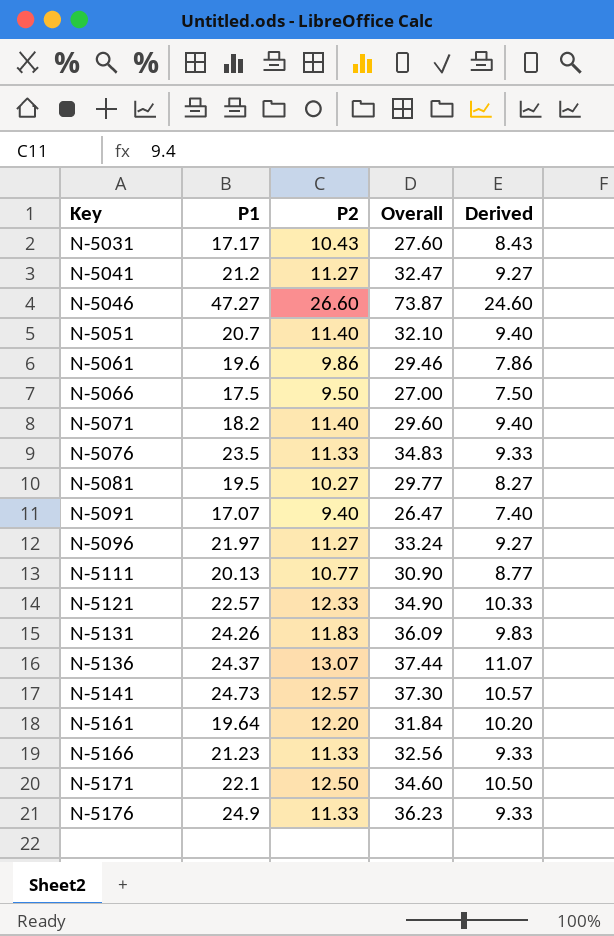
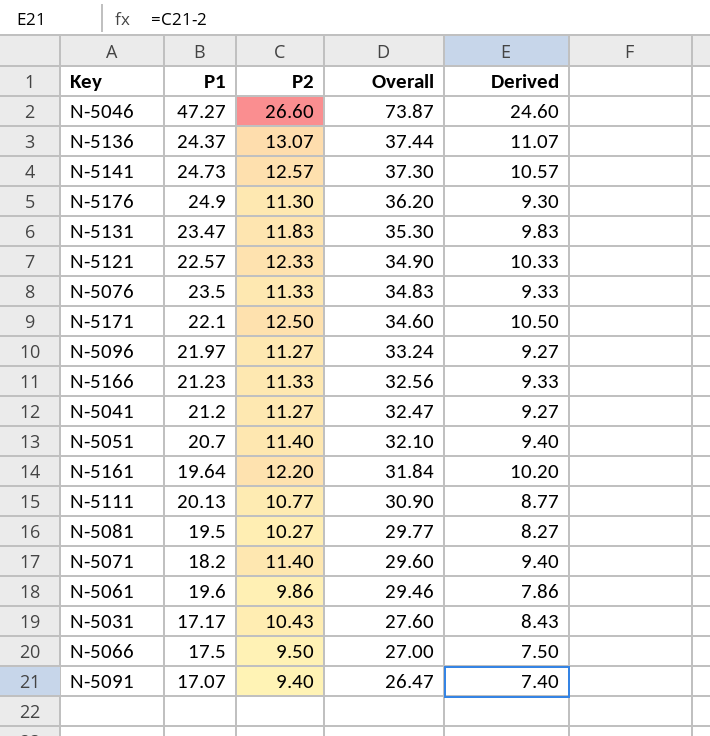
row order: Key ascending -> Overall descending
N-5176 | P2: 11.33 -> 11.30
N-5176 | Overall: 36.23 -> 36.20
N-5176 | Derived: 9.33 -> 9.30
N-5131 | P1: 24.26 -> 23.47
N-5131 | Overall: 36.09 -> 35.30

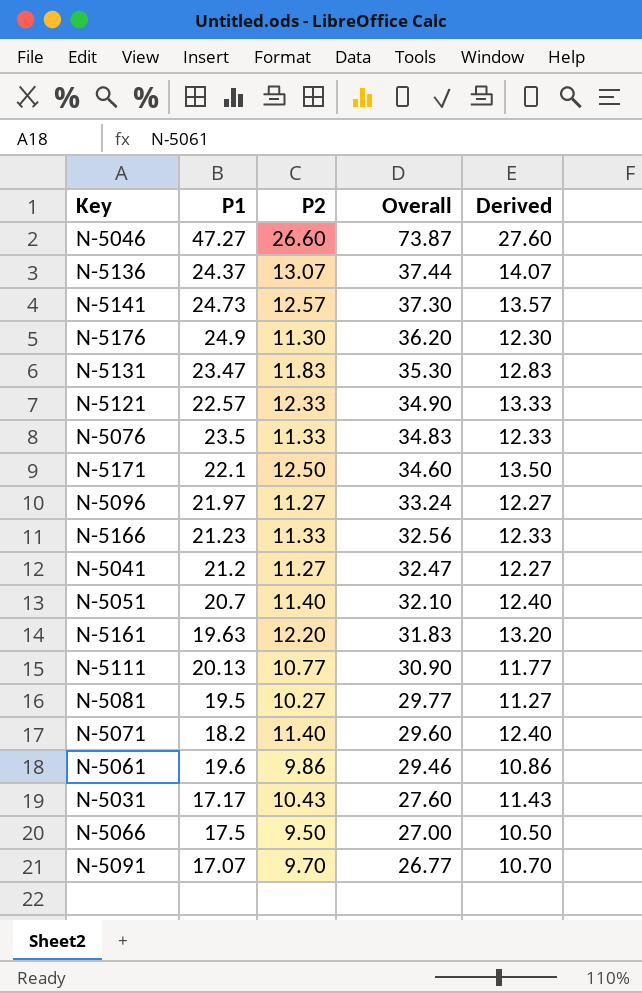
column Derived | formula: [P2] - 2 -> [P2] + 1
N-5161 | P1: 19.64 -> 19.63
N-5161 | Overall: 31.84 -> 31.83
N-5091 | P2: 9.40 -> 9.70
N-5091 | Overall: 26.47 -> 26.77

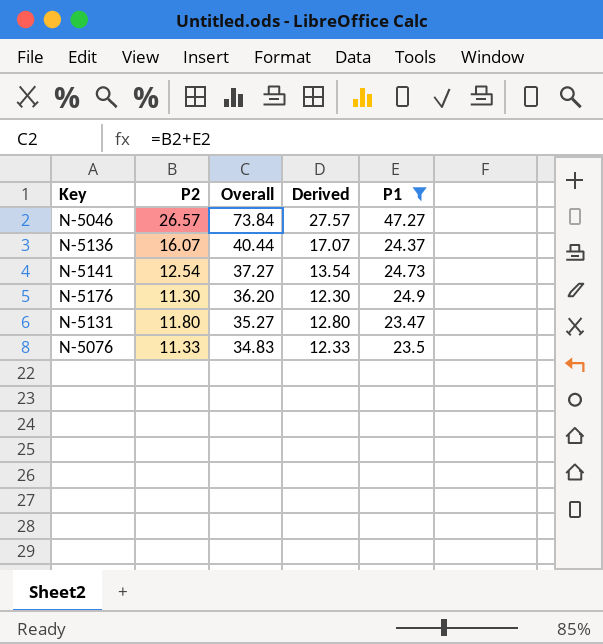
filter: none -> P1 >= 23.47
column P1 | position: 2 -> 5
N-5046 | P2: 26.60 -> 26.57
N-5046 | Overall: 73.87 -> 73.84
N-5046 | Derived: 27.60 -> 27.57
N-5136 | P2: 13.07 -> 16.07
N-5136 | Overall: 37.44 -> 40.44
N-5136 | Derived: 14.07 -> 17.07
N-5141 | P2: 12.57 -> 12.54
N-5141 | Overall: 37.30 -> 37.27
N-5141 | Derived: 13.57 -> 13.54
N-5131 | P2: 11.83 -> 11.80
N-5131 | Overall: 35.30 -> 35.27
N-5131 | Derived: 12.83 -> 12.80

